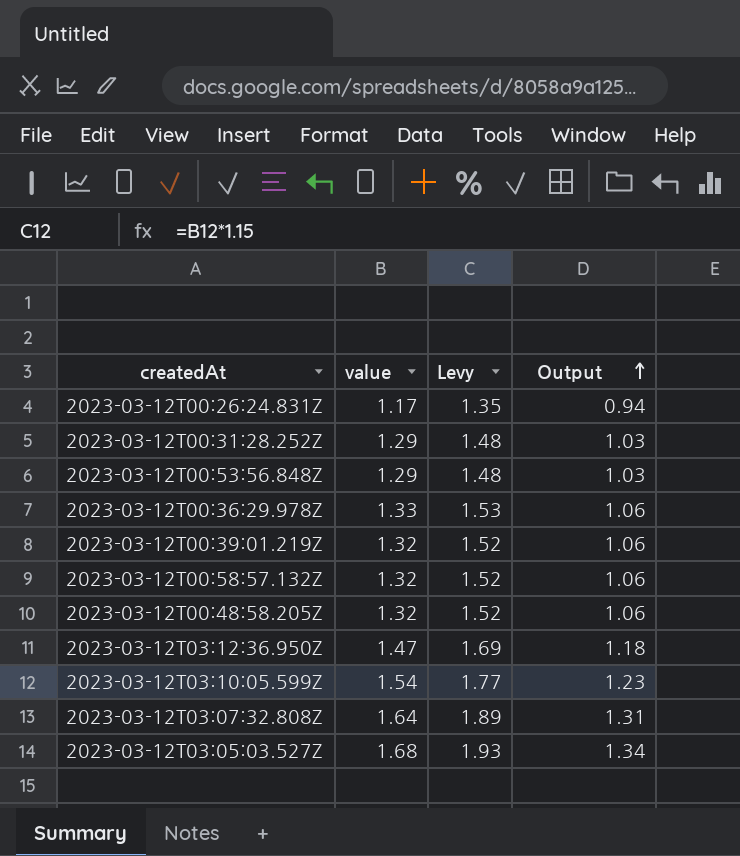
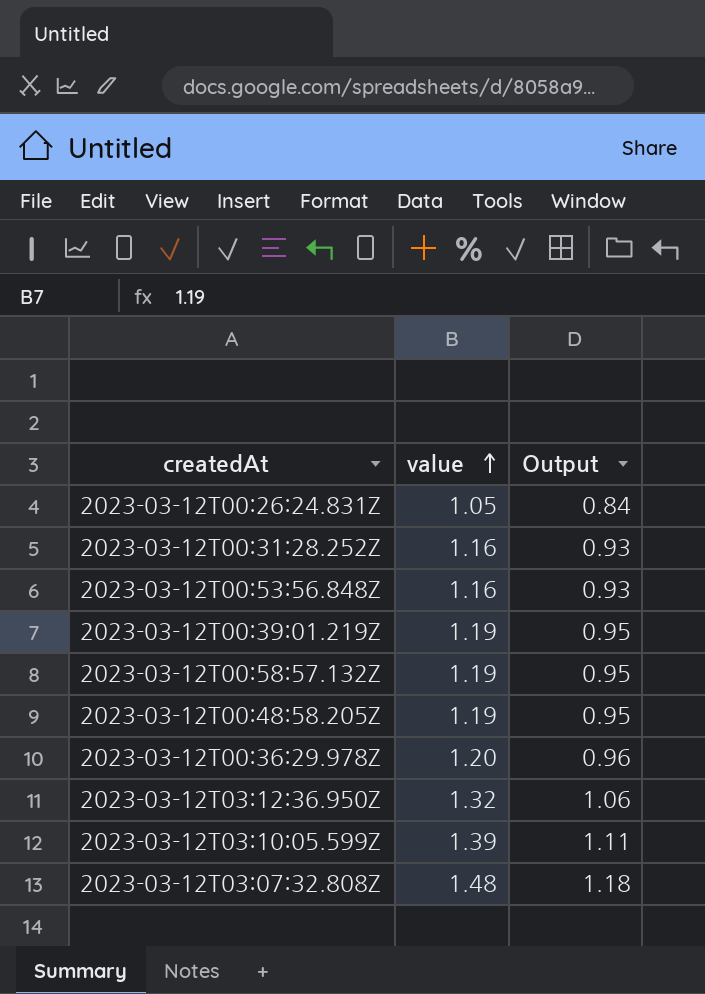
row order: Output ascending -> value ascending
column Levy | formula: [value] * 1.15 -> none
row 2023-03-12T03:05:03.527Z: 1.68 | 1.93 | 1.34 -> none
2023-03-12T00:26:24.831Z | value: 1.17 -> 1.05
2023-03-12T00:26:24.831Z | Output: 0.94 -> 0.84
2023-03-12T00:31:28.252Z | value: 1.29 -> 1.16
2023-03-12T00:31:28.252Z | Output: 1.03 -> 0.93
2023-03-12T00:53:56.848Z | value: 1.29 -> 1.16
2023-03-12T00:53:56.848Z | Output: 1.03 -> 0.93
2023-03-12T00:39:01.219Z | value: 1.32 -> 1.19
2023-03-12T00:39:01.219Z | Output: 1.06 -> 0.95
2023-03-12T00:58:57.132Z | value: 1.32 -> 1.19
2023-03-12T00:58:57.132Z | Output: 1.06 -> 0.95
2023-03-12T00:48:58.205Z | value: 1.32 -> 1.19
2023-03-12T00:48:58.205Z | Output: 1.06 -> 0.95
2023-03-12T00:36:29.978Z | value: 1.33 -> 1.20
2023-03-12T00:36:29.978Z | Output: 1.06 -> 0.96
2023-03-12T03:12:36.950Z | value: 1.47 -> 1.32
2023-03-12T03:12:36.950Z | Output: 1.18 -> 1.06
2023-03-12T03:10:05.599Z | value: 1.54 -> 1.39
2023-03-12T03:10:05.599Z | Output: 1.23 -> 1.11
2023-03-12T03:07:32.808Z | value: 1.64 -> 1.48
2023-03-12T03:07:32.808Z | Output: 1.31 -> 1.18

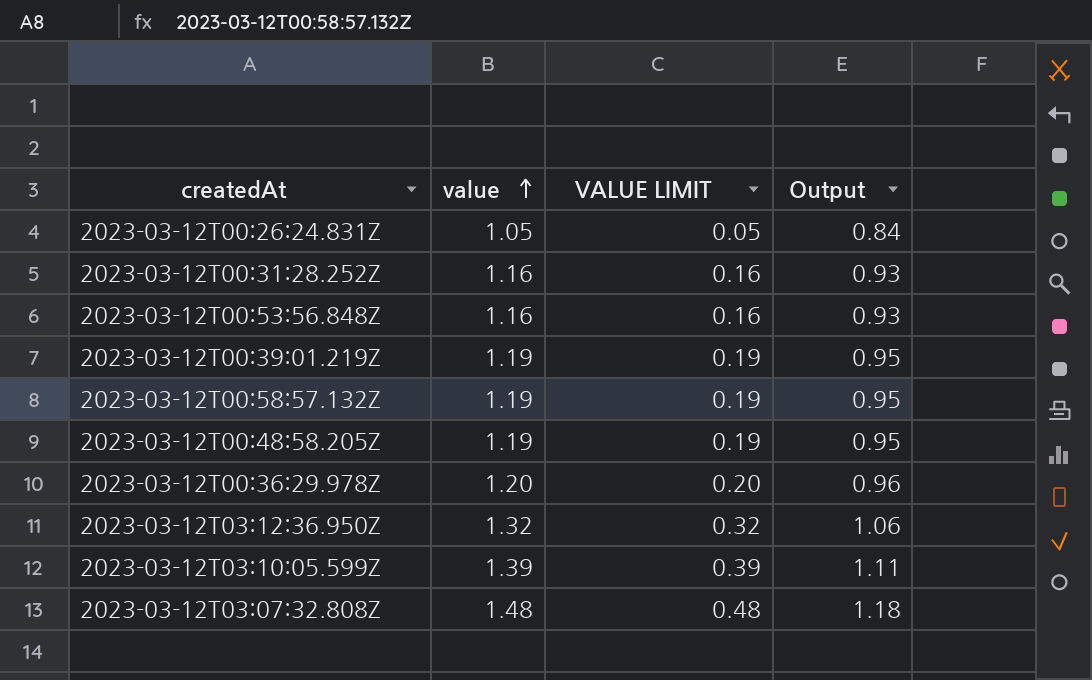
column VALUE LIMIT | formula: none -> [value] - 1

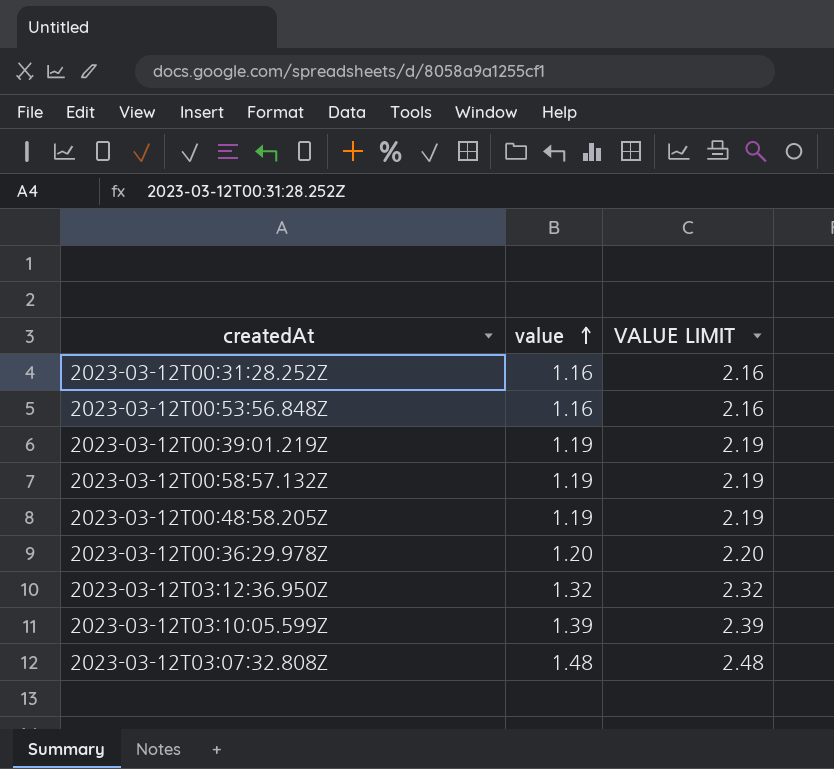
column Output | formula: [value] * 0.8 -> none
column VALUE LIMIT | formula: [value] - 1 -> [value] + 1
row 2023-03-12T00:26:24.831Z: 1.05 | 0.05 | 0.84 -> none

